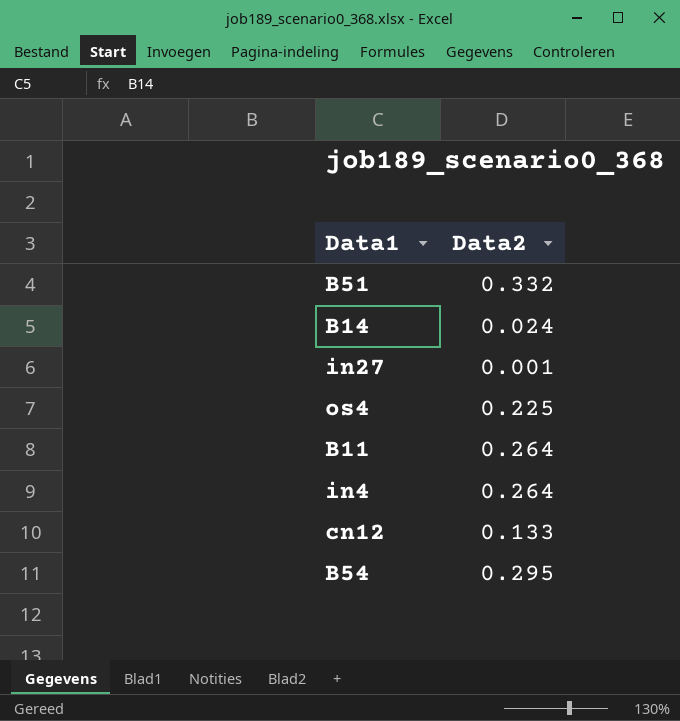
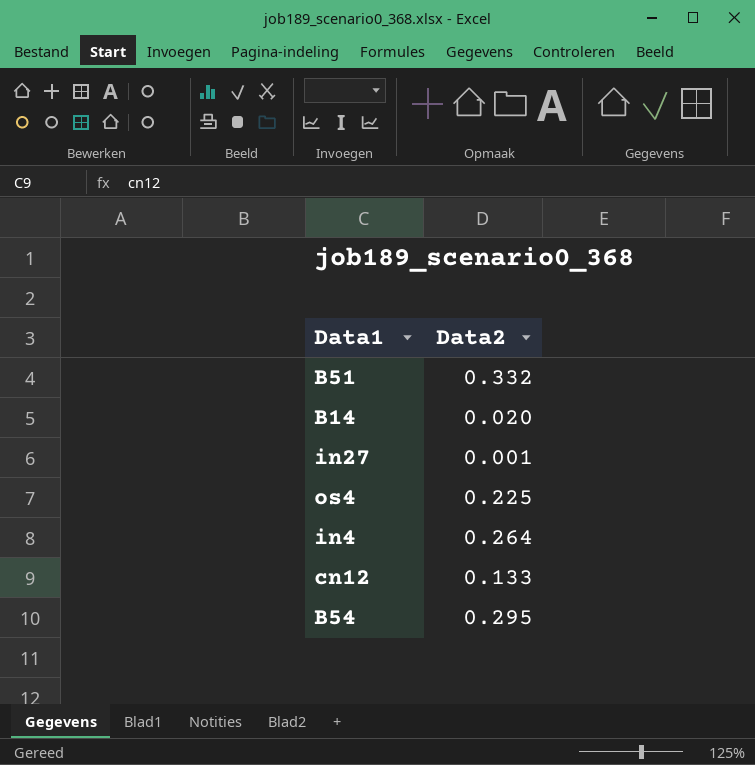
row B11: 0.264 -> none
B14 | Data2: 0.024 -> 0.020

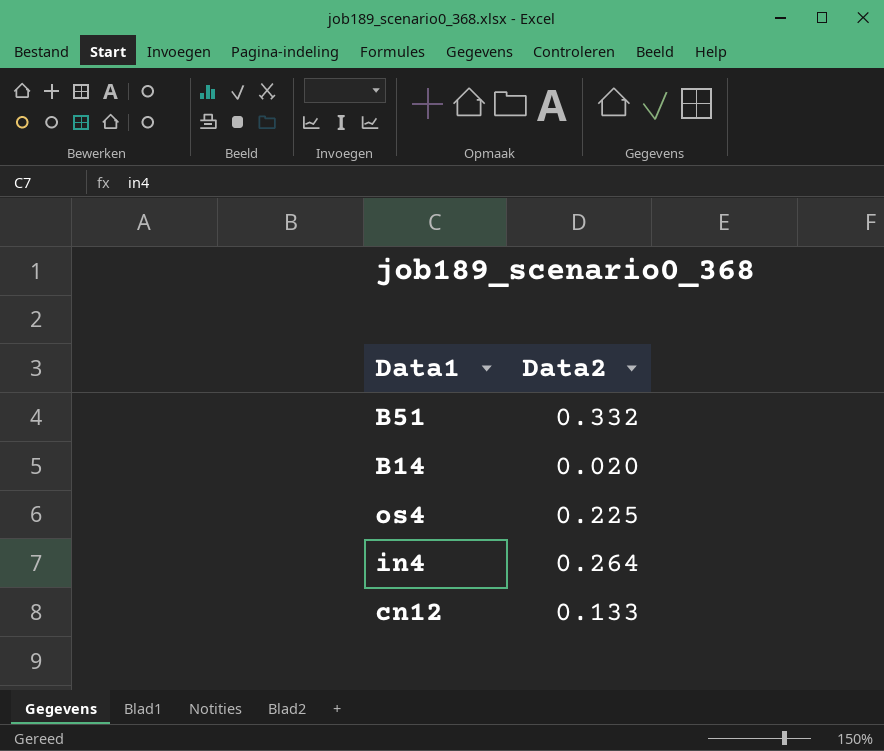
row in27: 0.001 -> none
row B54: 0.295 -> none

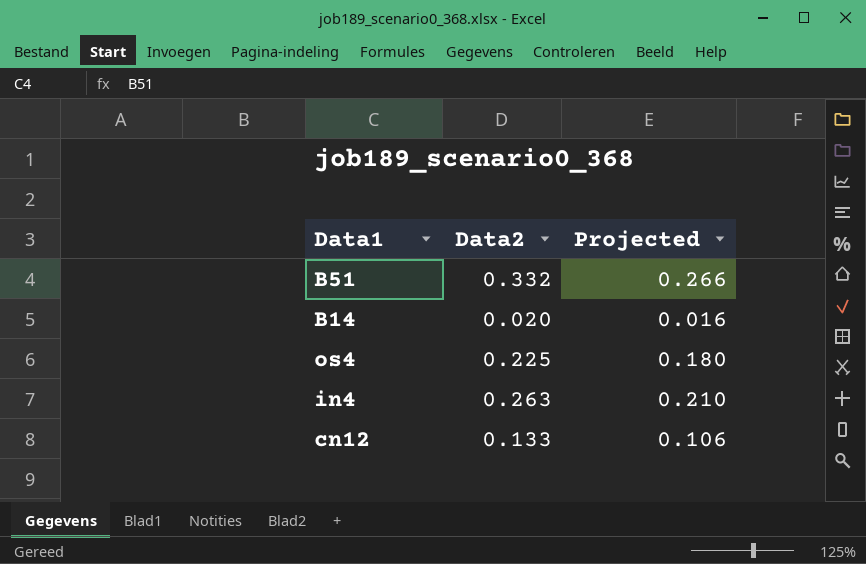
column Projected | formula: none -> [Data2] * 0.8
in4 | Data2: 0.264 -> 0.263

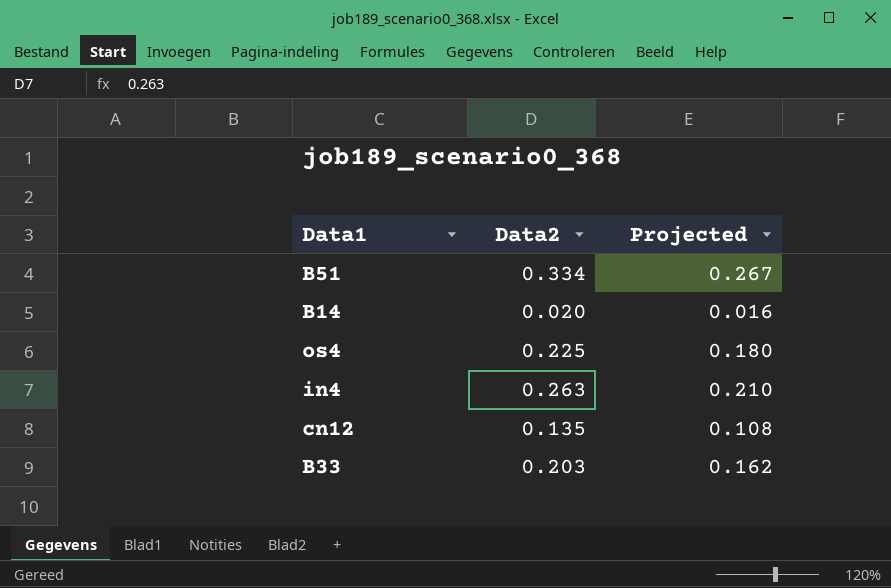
B51 | Data2: 0.332 -> 0.334
B51 | Projected: 0.266 -> 0.267
cn12 | Data2: 0.133 -> 0.135
cn12 | Projected: 0.106 -> 0.108
row B33: none -> 0.203 | 0.162

